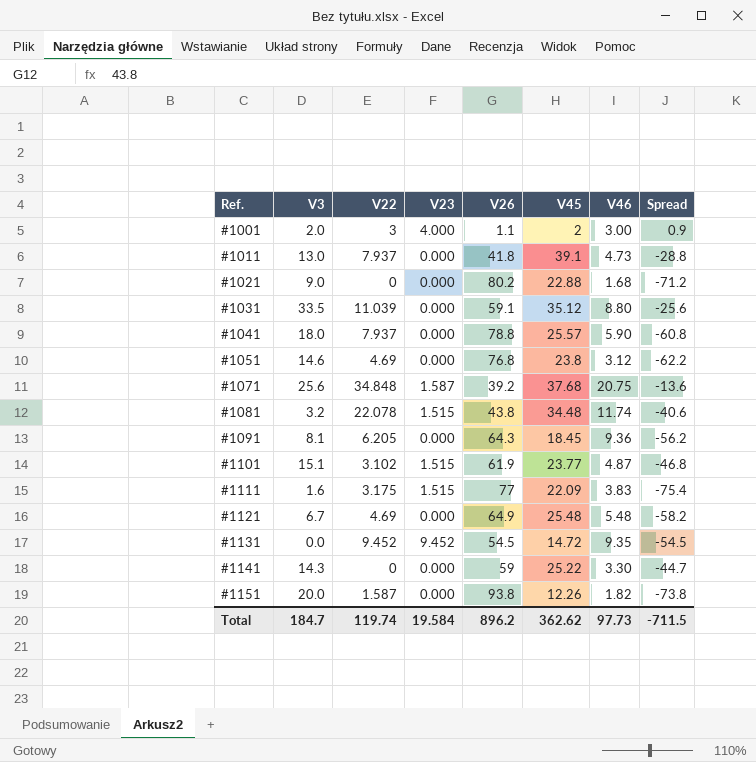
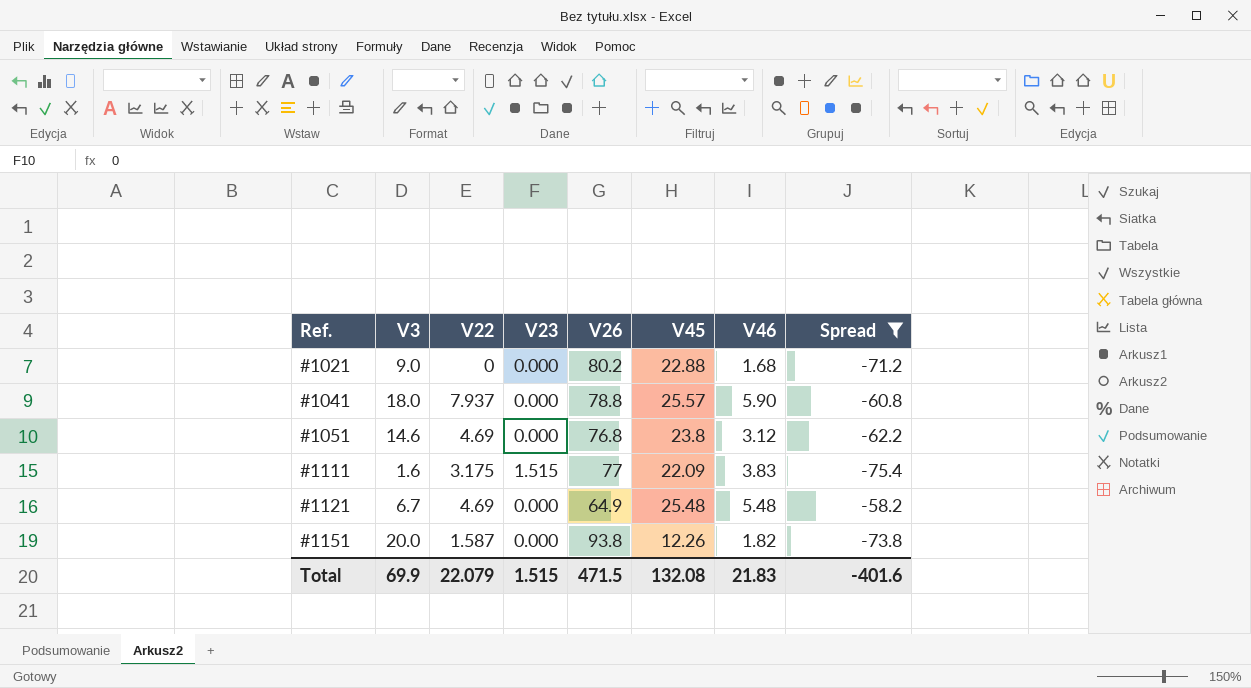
filter: none -> Spread <= -58.2
Total | V3: 184.7 -> 69.9
Total | V22: 119.74 -> 22.079
Total | V23: 19.584 -> 1.515
Total | V26: 896.2 -> 471.5
Total | V45: 362.62 -> 132.08
Total | V46: 97.73 -> 21.83
Total | Spread: -711.5 -> -401.6

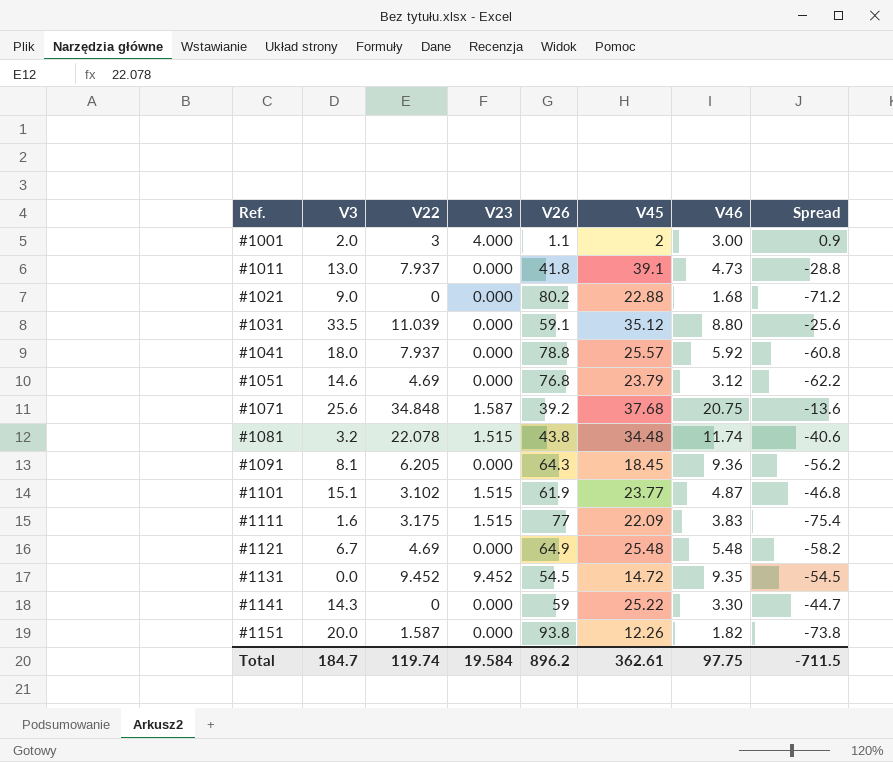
filter: Spread <= -58.2 -> none
#1041 | V46: 5.90 -> 5.92
#1051 | V45: 23.8 -> 23.79
Total | V3: 69.9 -> 184.7
Total | V22: 22.079 -> 119.74
Total | V23: 1.515 -> 19.584
Total | V26: 471.5 -> 896.2
Total | V45: 132.08 -> 362.61
Total | V46: 21.83 -> 97.75
Total | Spread: -401.6 -> -711.5

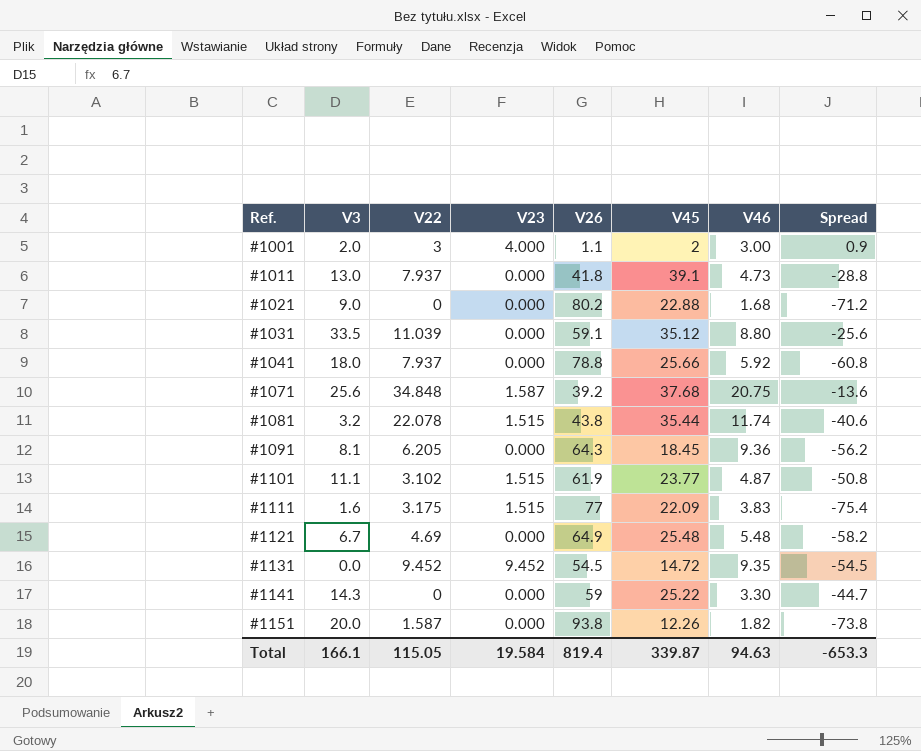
row #1051: 14.6 | 4.69 | 0.000 | 76.8 | 23.79 | 3.12 | -62.2 -> none
#1041 | V45: 25.57 -> 25.66
#1081 | V45: 34.48 -> 35.44
#1101 | V3: 15.1 -> 11.1
#1101 | Spread: -46.8 -> -50.8
Total | V3: 184.7 -> 166.1
Total | V22: 119.74 -> 115.05
Total | V26: 896.2 -> 819.4
Total | V45: 362.61 -> 339.87
Total | V46: 97.75 -> 94.63
Total | Spread: -711.5 -> -653.3

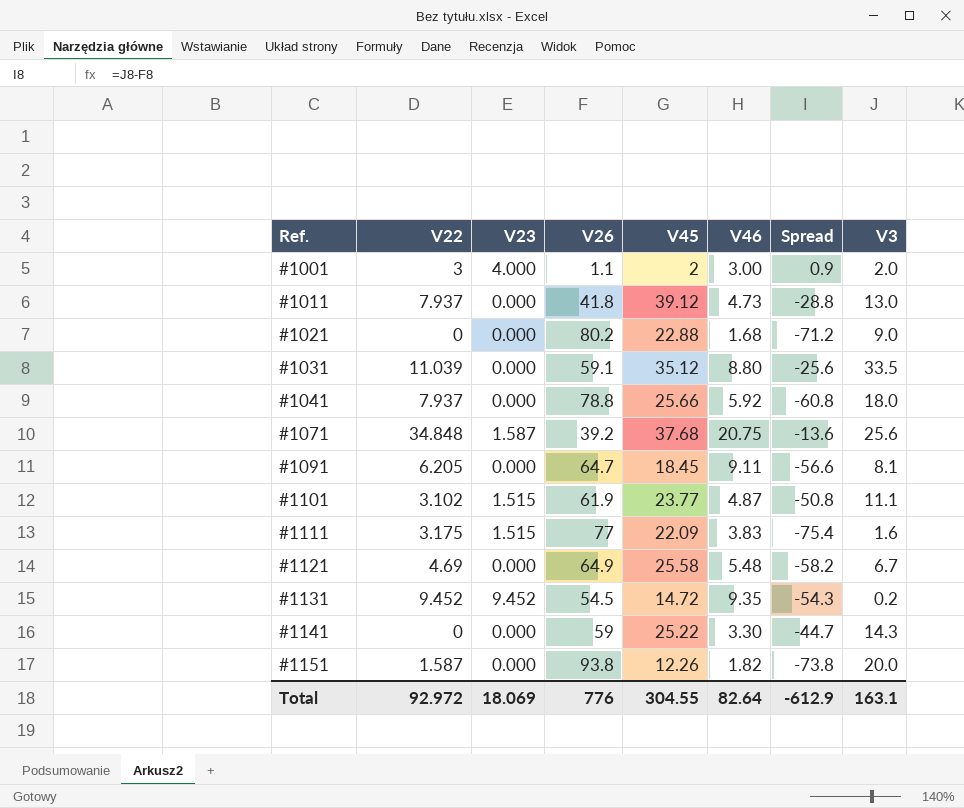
column V3 | position: 2 -> 8
row #1081: 3.2 | 22.078 | 1.515 | 43.8 | 35.44 | 11.74 | -40.6 -> none
#1011 | V45: 39.1 -> 39.12
#1091 | V26: 64.3 -> 64.7
#1091 | V46: 9.36 -> 9.11
#1091 | Spread: -56.2 -> -56.6
#1121 | V45: 25.48 -> 25.58
#1131 | Spread: -54.5 -> -54.3
#1131 | V3: 0.0 -> 0.2
Total | V22: 115.05 -> 92.972
Total | V23: 19.584 -> 18.069
Total | V26: 819.4 -> 776
Total | V45: 339.87 -> 304.55
Total | V46: 94.63 -> 82.64
Total | Spread: -653.3 -> -612.9
Total | V3: 166.1 -> 163.1

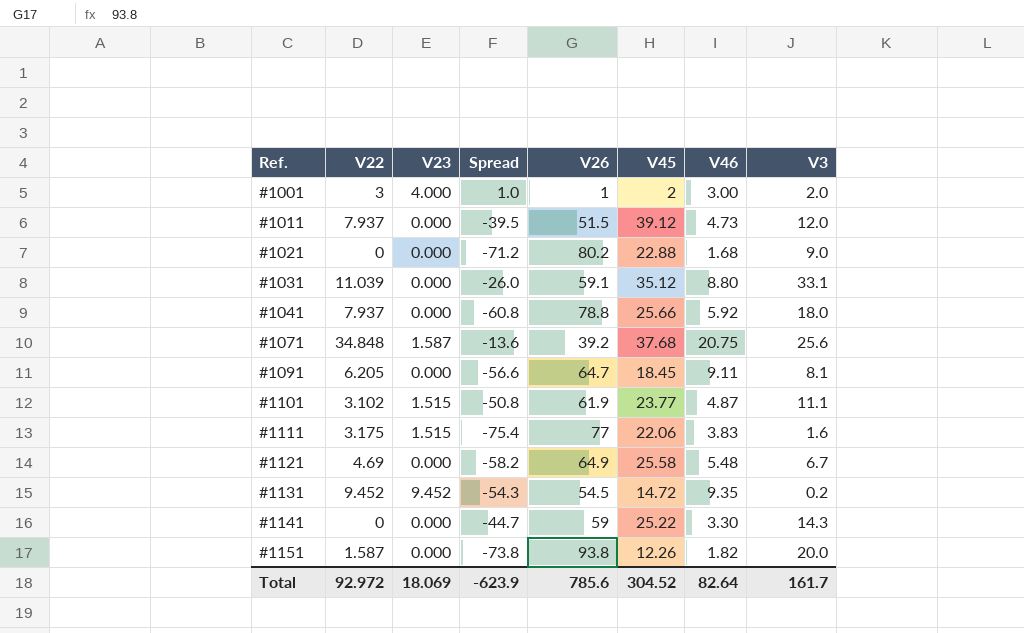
column Spread | position: 7 -> 4
#1001 | Spread: 0.9 -> 1.0
#1001 | V26: 1.1 -> 1
#1011 | Spread: -28.8 -> -39.5
#1011 | V26: 41.8 -> 51.5
#1011 | V3: 13.0 -> 12.0
#1031 | Spread: -25.6 -> -26.0
#1031 | V3: 33.5 -> 33.1
#1111 | V45: 22.09 -> 22.06
Total | Spread: -612.9 -> -623.9
Total | V26: 776 -> 785.6
Total | V45: 304.55 -> 304.52
Total | V3: 163.1 -> 161.7

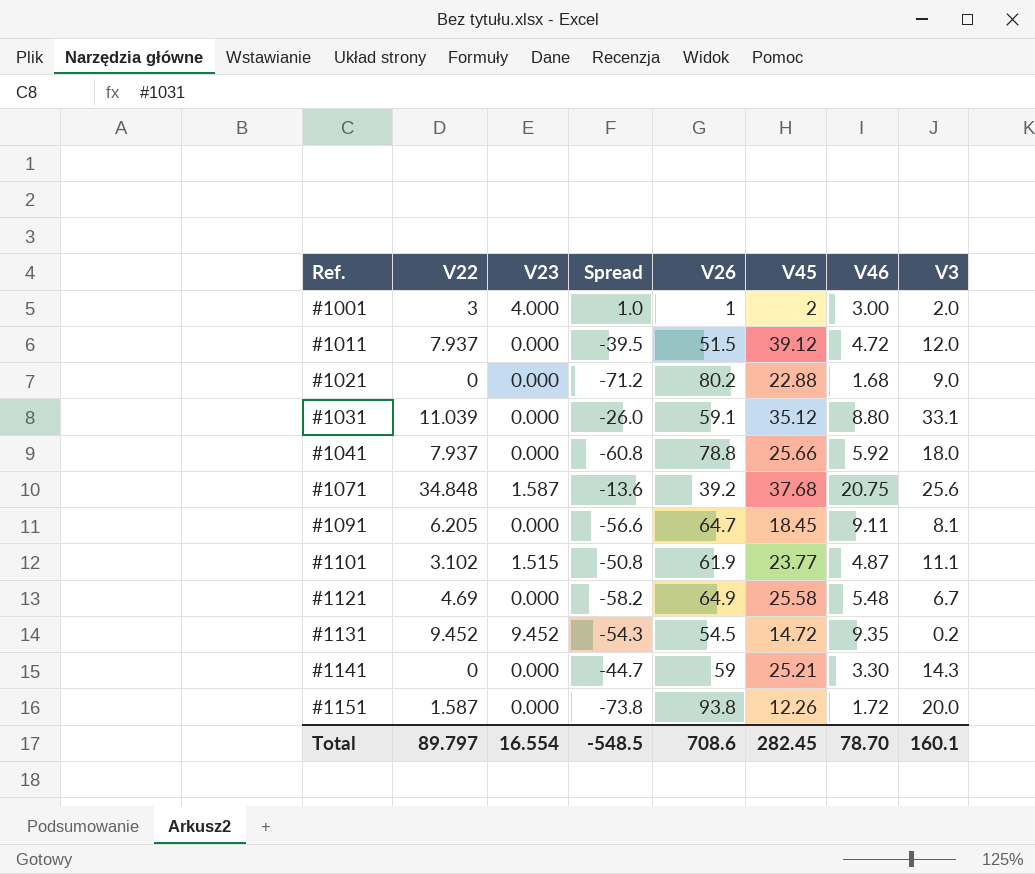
row #1111: 3.175 | 1.515 | -75.4 | 77 | 22.06 | 3.83 | 1.6 -> none
#1011 | V46: 4.73 -> 4.72
#1141 | V45: 25.22 -> 25.21
#1151 | V46: 1.82 -> 1.72
Total | V22: 92.972 -> 89.797
Total | V23: 18.069 -> 16.554
Total | Spread: -623.9 -> -548.5
Total | V26: 785.6 -> 708.6
Total | V45: 304.52 -> 282.45
Total | V46: 82.64 -> 78.70
Total | V3: 161.7 -> 160.1

